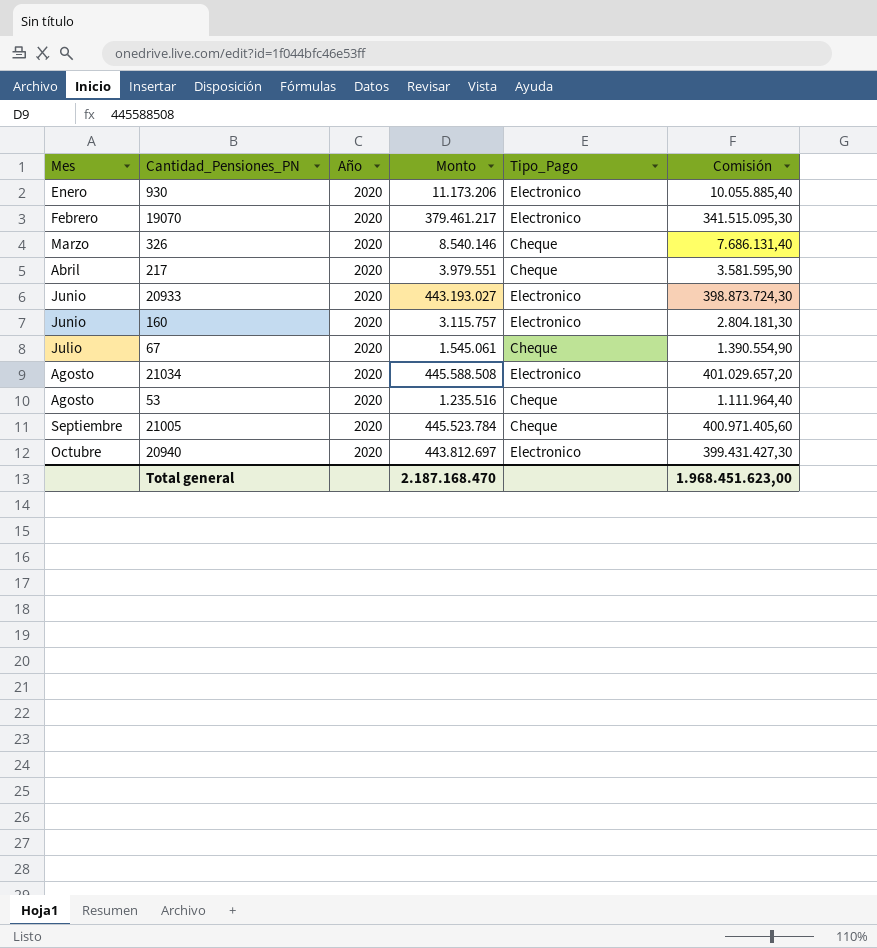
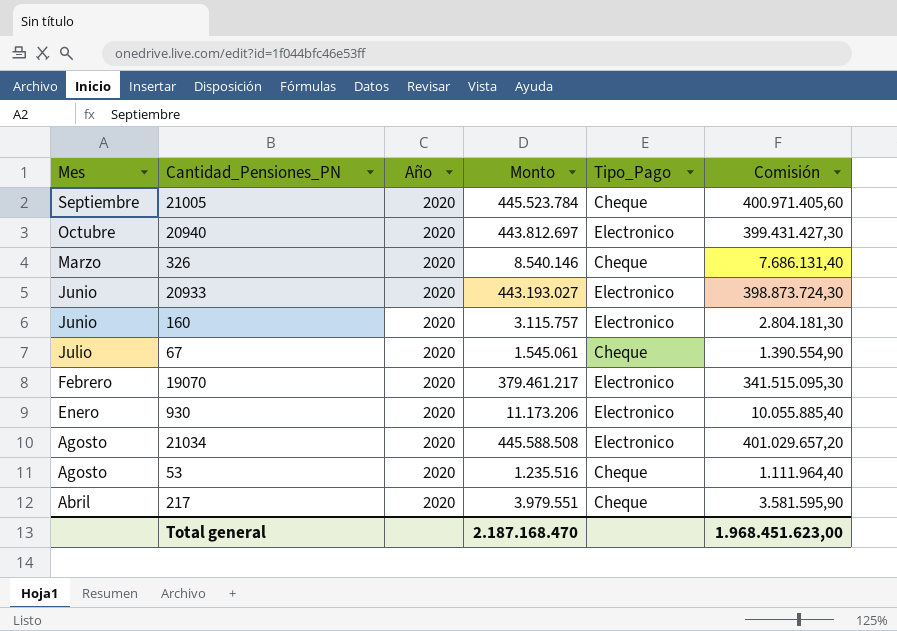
row order: none -> Mes descending

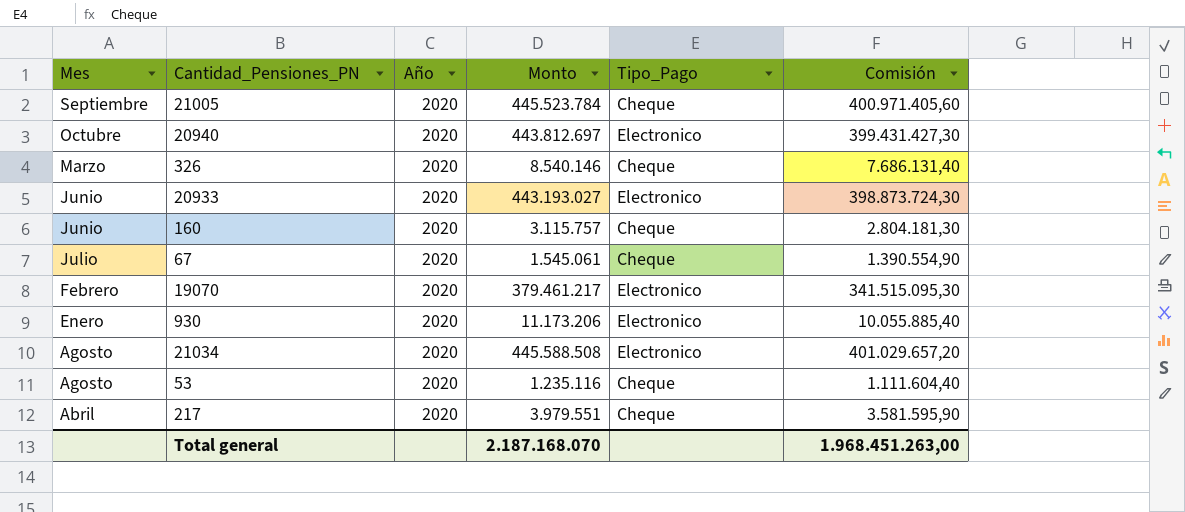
160 | Tipo_Pago: Electronico -> Cheque
53 | Monto: 1.235.516 -> 1.235.116
53 | Comisión: 1.111.964,40 -> 1.111.604,40
Total general | Monto: 2.187.168.470 -> 2.187.168.070
Total general | Comisión: 1.968.451.623,00 -> 1.968.451.263,00

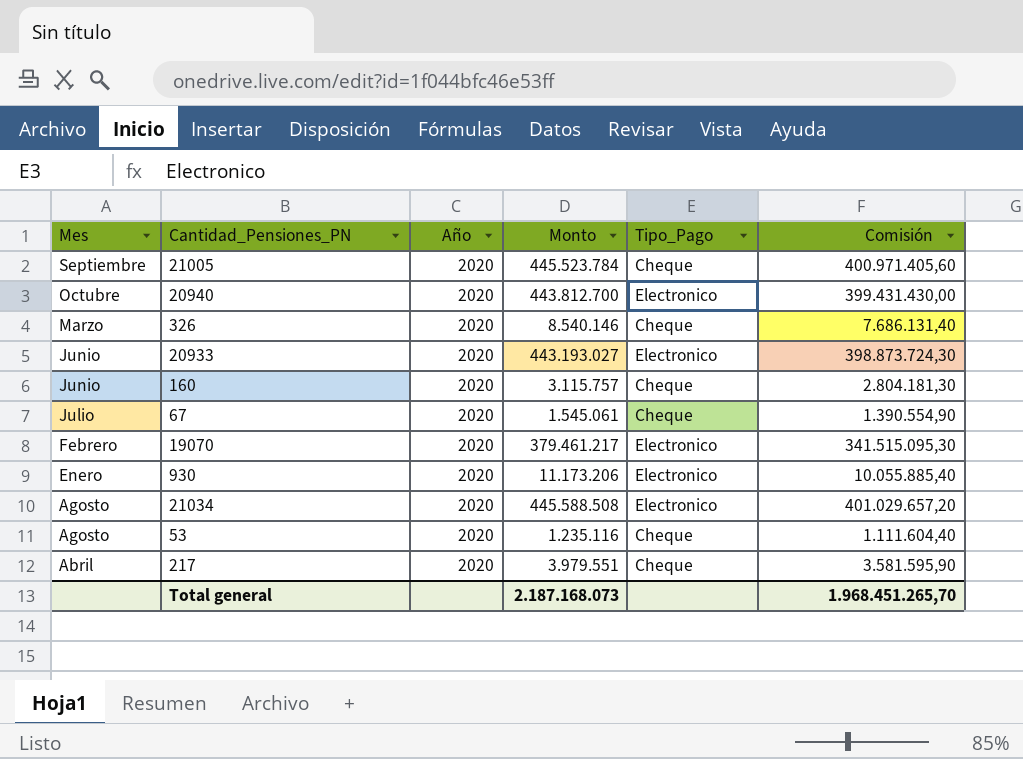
20940 | Monto: 443.812.697 -> 443.812.700
20940 | Comisión: 399.431.427,30 -> 399.431.430,00
Total general | Monto: 2.187.168.070 -> 2.187.168.073
Total general | Comisión: 1.968.451.263,00 -> 1.968.451.265,70

